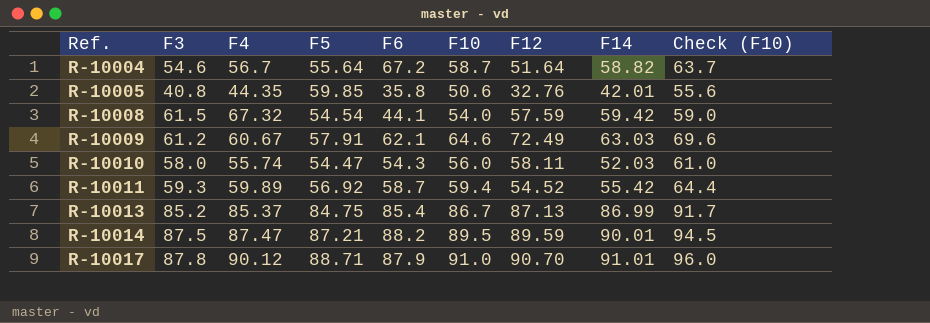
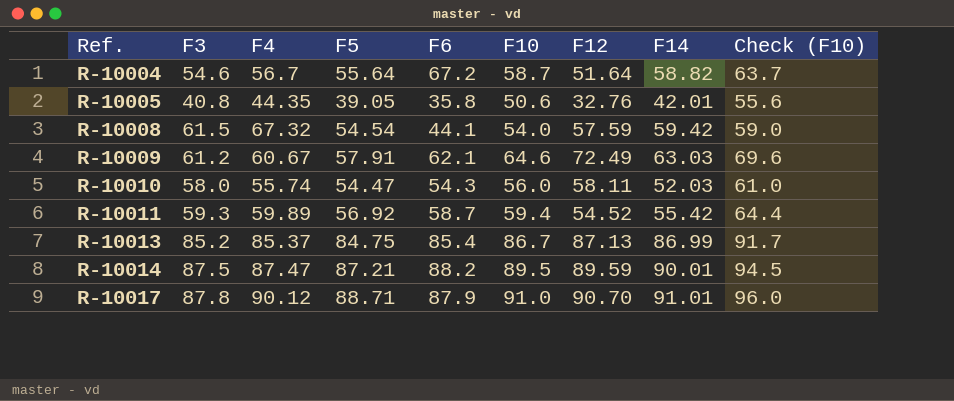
R-10005 | F5: 59.85 -> 39.05

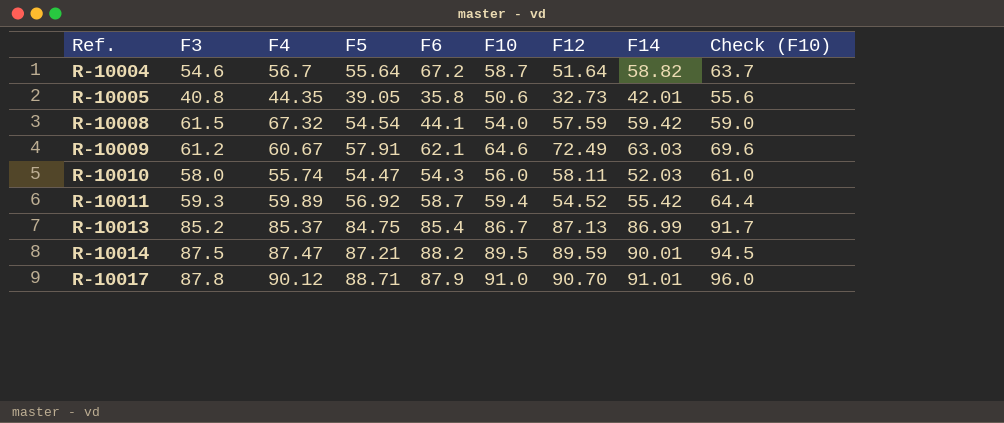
R-10005 | F12: 32.76 -> 32.73

